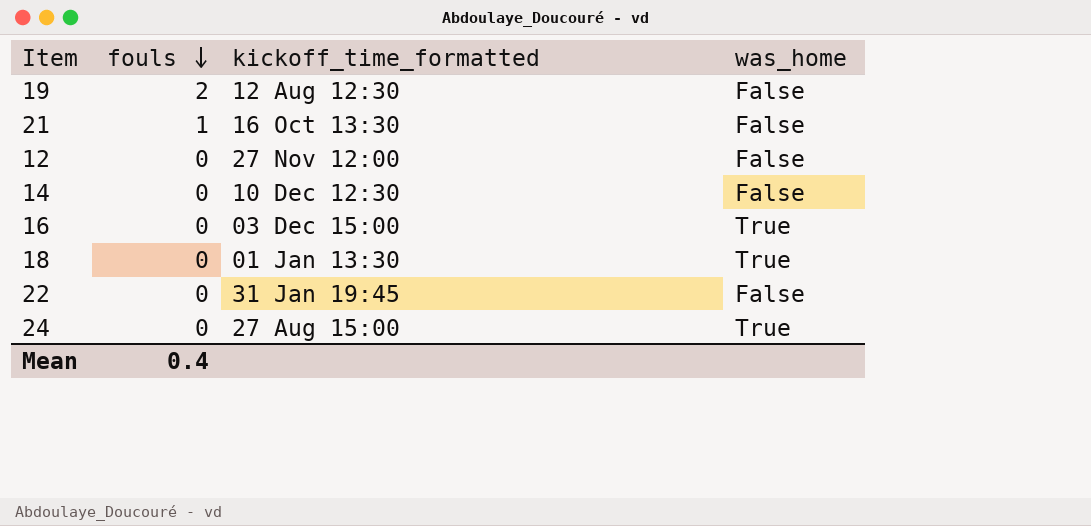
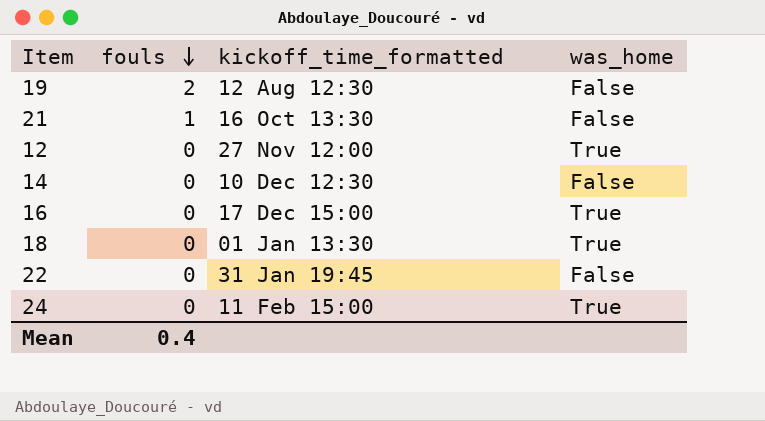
12 | was_home: False -> True
16 | kickoff_time_formatted: 03 Dec 15:00 -> 17 Dec 15:00
24 | kickoff_time_formatted: 27 Aug 15:00 -> 11 Feb 15:00

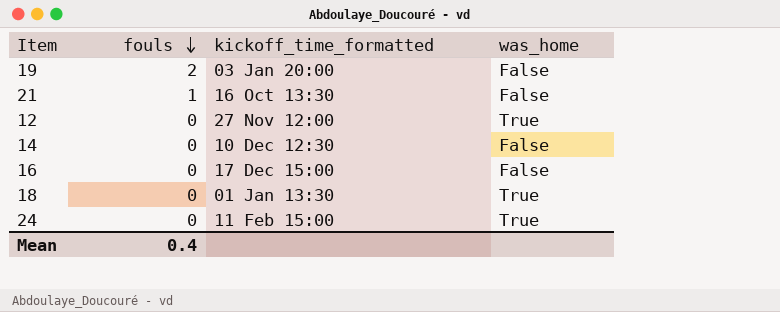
row 22: 0 | 31 Jan 19:45 | False -> none
19 | kickoff_time_formatted: 12 Aug 12:30 -> 03 Jan 20:00
16 | was_home: True -> False

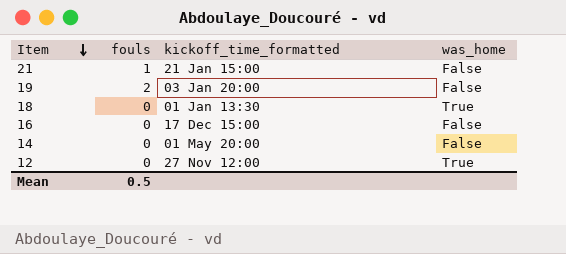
row order: fouls descending -> Item descending
row 24: 0 | 11 Feb 15:00 | True -> none
21 | kickoff_time_formatted: 16 Oct 13:30 -> 21 Jan 15:00
14 | kickoff_time_formatted: 10 Dec 12:30 -> 01 May 20:00
Mean | fouls: 0.4 -> 0.5

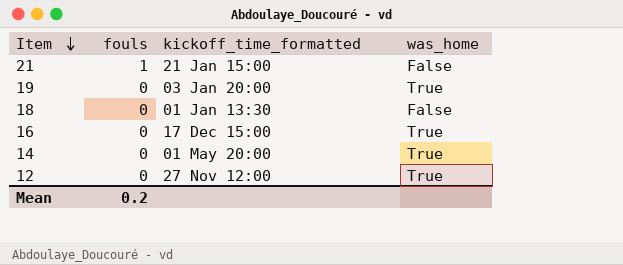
19 | fouls: 2 -> 0
19 | was_home: False -> True
18 | was_home: True -> False
16 | was_home: False -> True
14 | was_home: False -> True
Mean | fouls: 0.5 -> 0.2

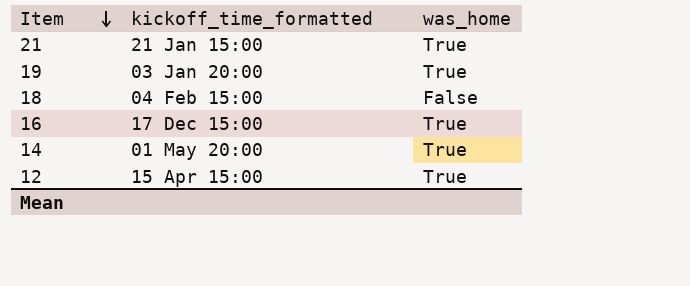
column fouls | position: 2 -> none
21 | was_home: False -> True
18 | kickoff_time_formatted: 01 Jan 13:30 -> 04 Feb 15:00
12 | kickoff_time_formatted: 27 Nov 12:00 -> 15 Apr 15:00

